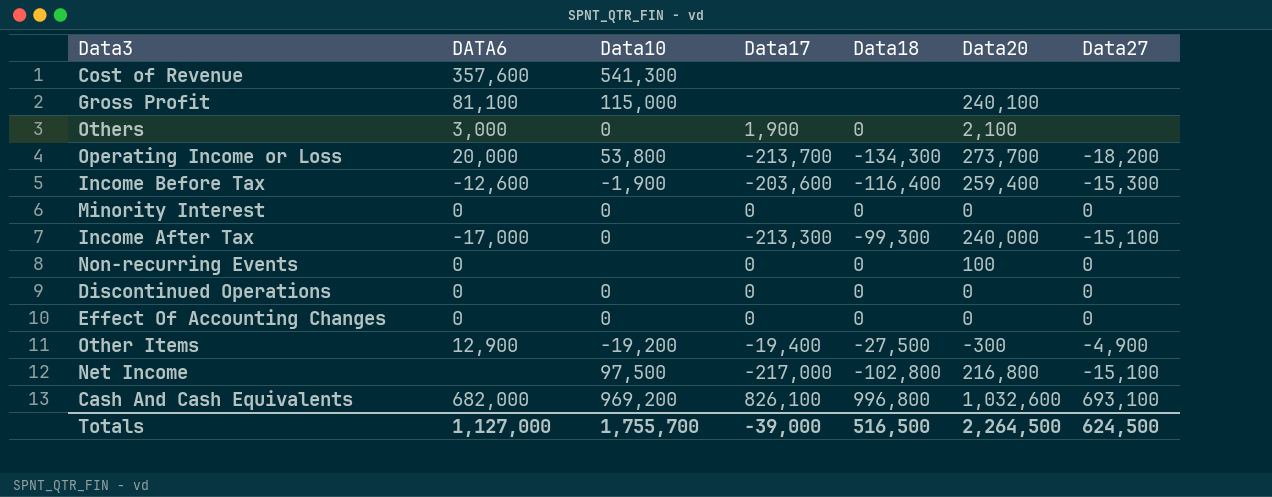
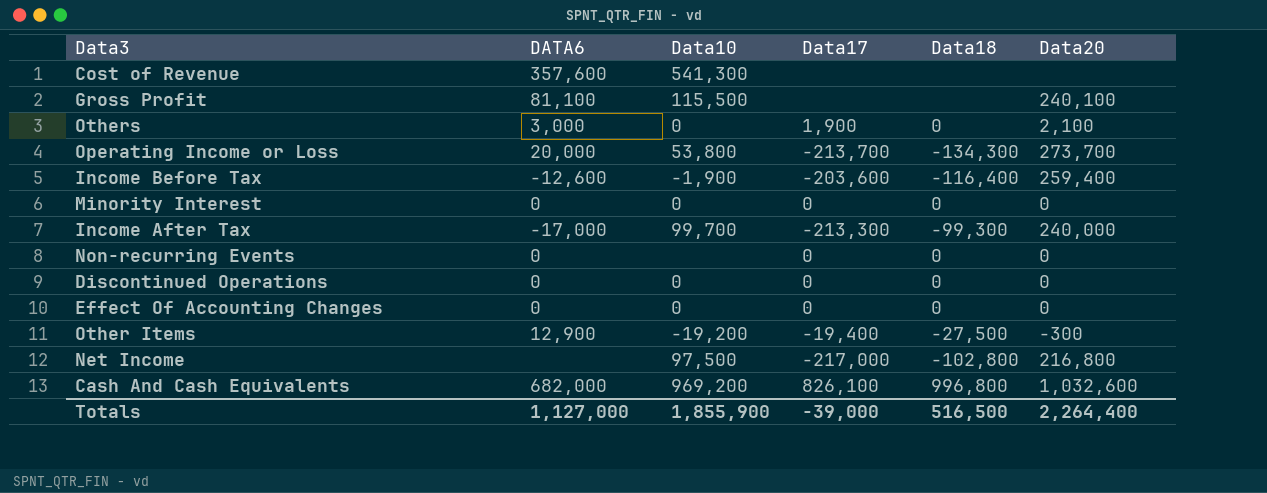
column Data27 | position: 7 -> none
Gross Profit | Data10: 115,000 -> 115,500
Income After Tax | Data10: 0 -> 99,700
Non-recurring Events | Data20: 100 -> 0
Totals | Data10: 1,755,700 -> 1,855,900
Totals | Data20: 2,264,500 -> 2,264,400

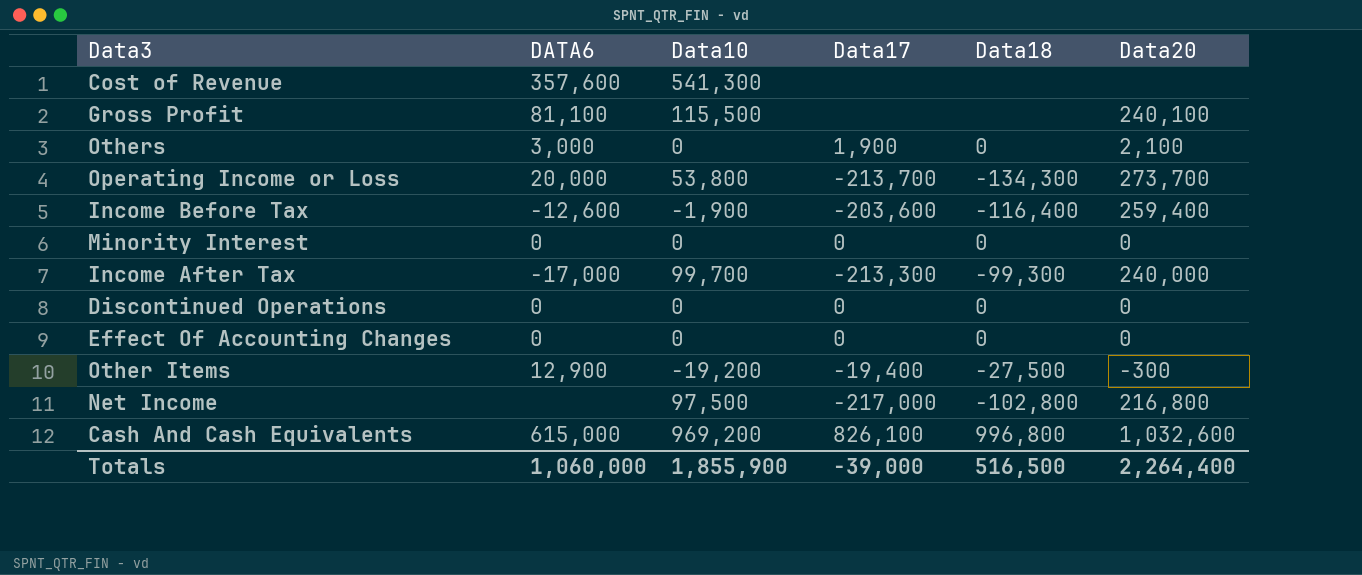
row Non-recurring Events: 0 | none | 0 | 0 | 0 -> none
Cash And Cash Equivalents | DATA6: 682,000 -> 615,000
Totals | DATA6: 1,127,000 -> 1,060,000

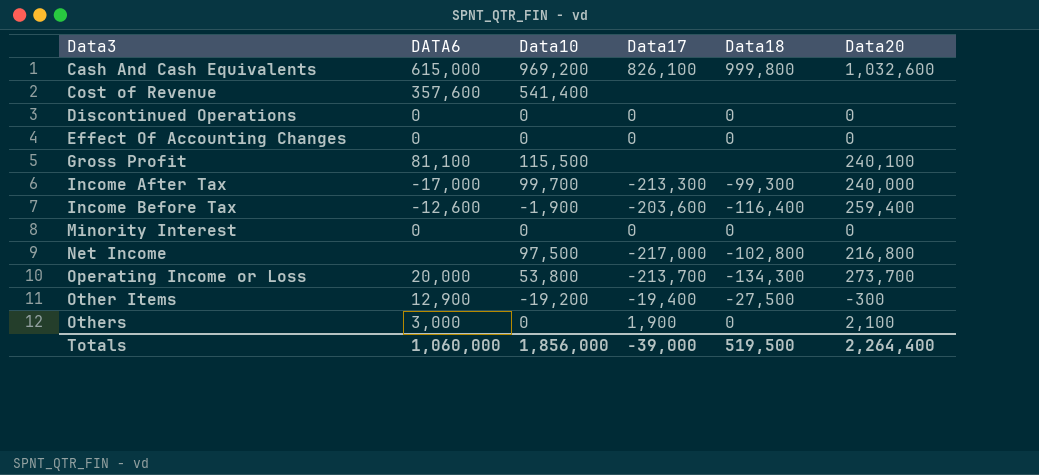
row order: none -> Data3 ascending
Cash And Cash Equivalents | Data18: 996,800 -> 999,800
Cost of Revenue | Data10: 541,300 -> 541,400
Totals | Data10: 1,855,900 -> 1,856,000
Totals | Data18: 516,500 -> 519,500

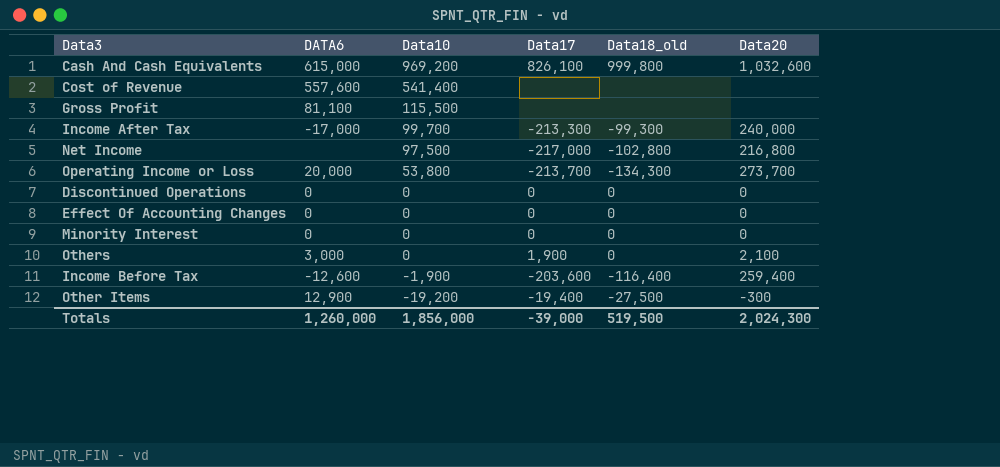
row order: Data3 ascending -> Data10 descending
column name: Data18 -> Data18_old
Cost of Revenue | DATA6: 357,600 -> 557,600
Gross Profit | Data20: 240,100 -> none
Totals | DATA6: 1,060,000 -> 1,260,000
Totals | Data20: 2,264,400 -> 2,024,300

